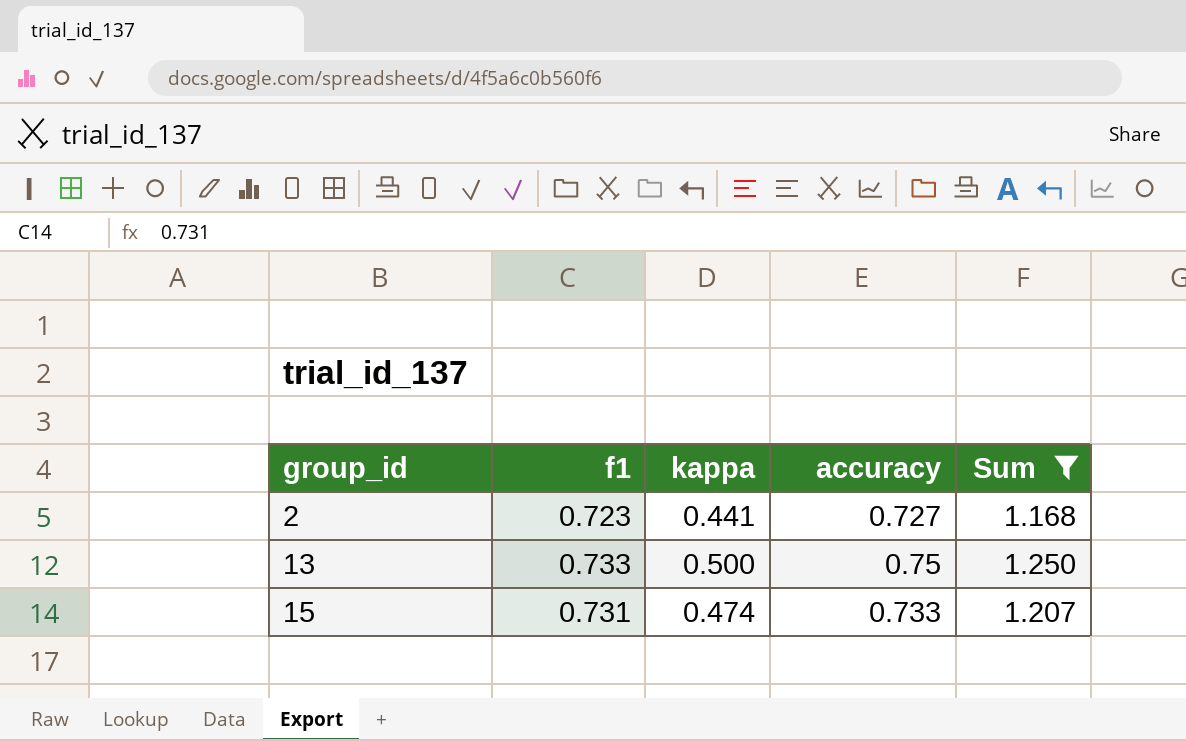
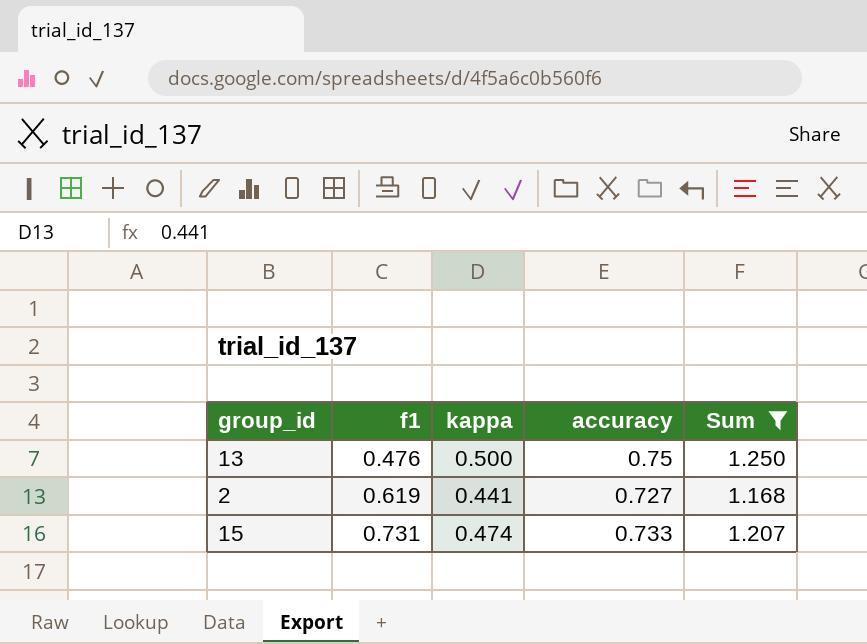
row order: group_id ascending -> f1 ascending
13 | f1: 0.733 -> 0.476
2 | f1: 0.723 -> 0.619

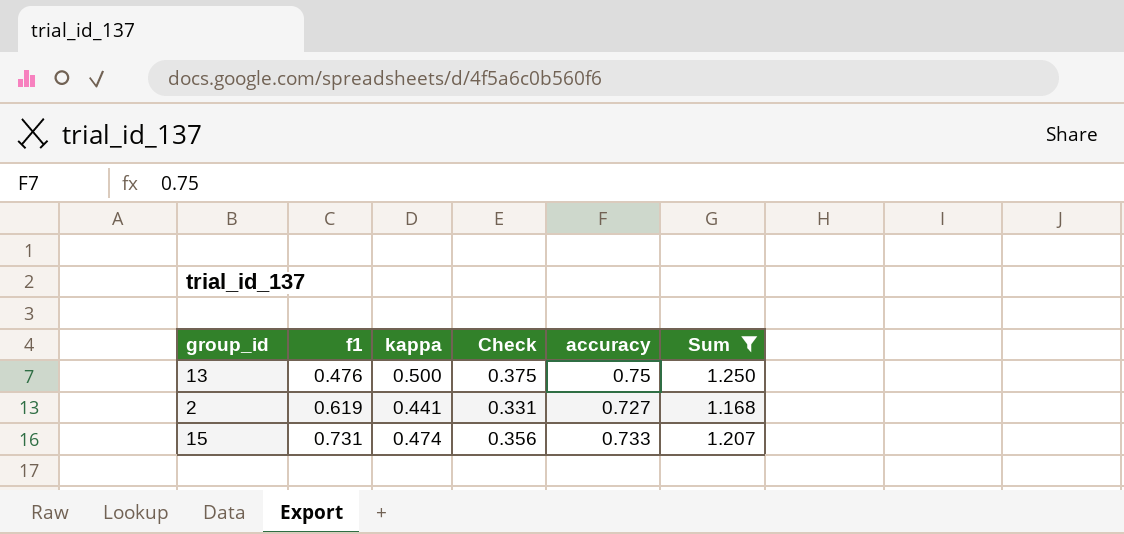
column Check | formula: none -> [kappa] * 0.75

